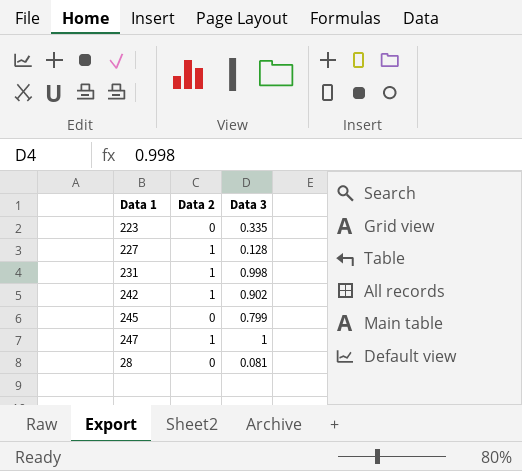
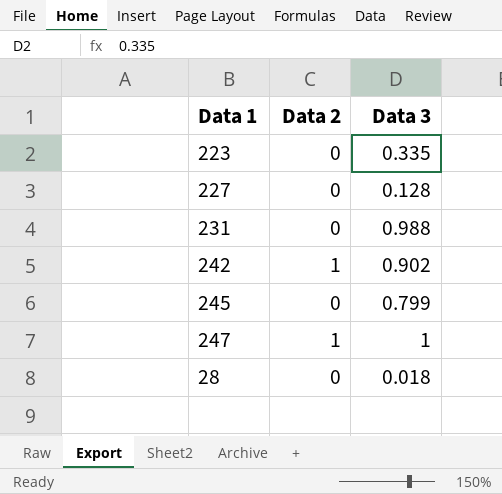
227 | Data 2: 1 -> 0
231 | Data 2: 1 -> 0
231 | Data 3: 0.998 -> 0.988
28 | Data 3: 0.081 -> 0.018

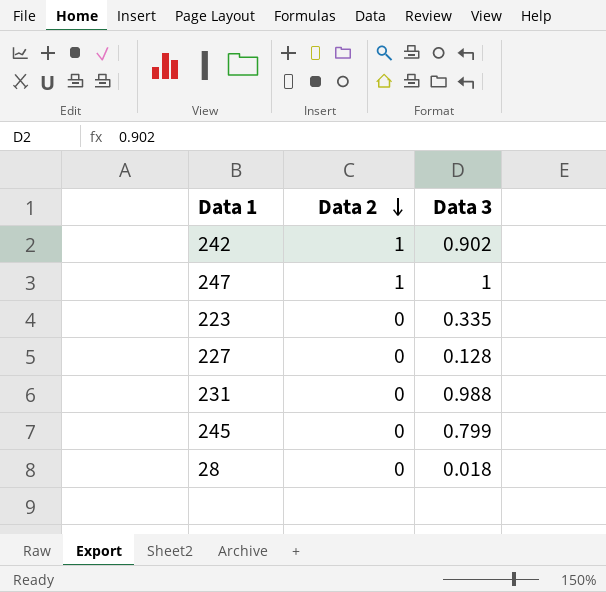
row order: none -> Data 2 descending

